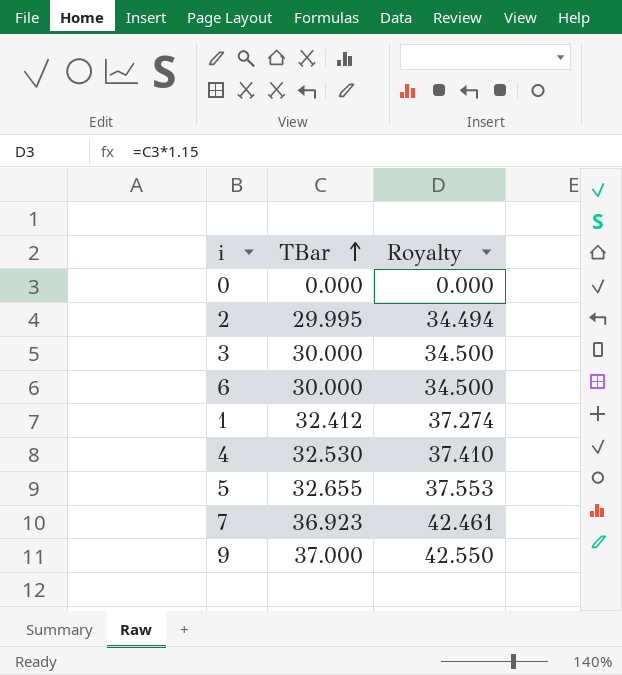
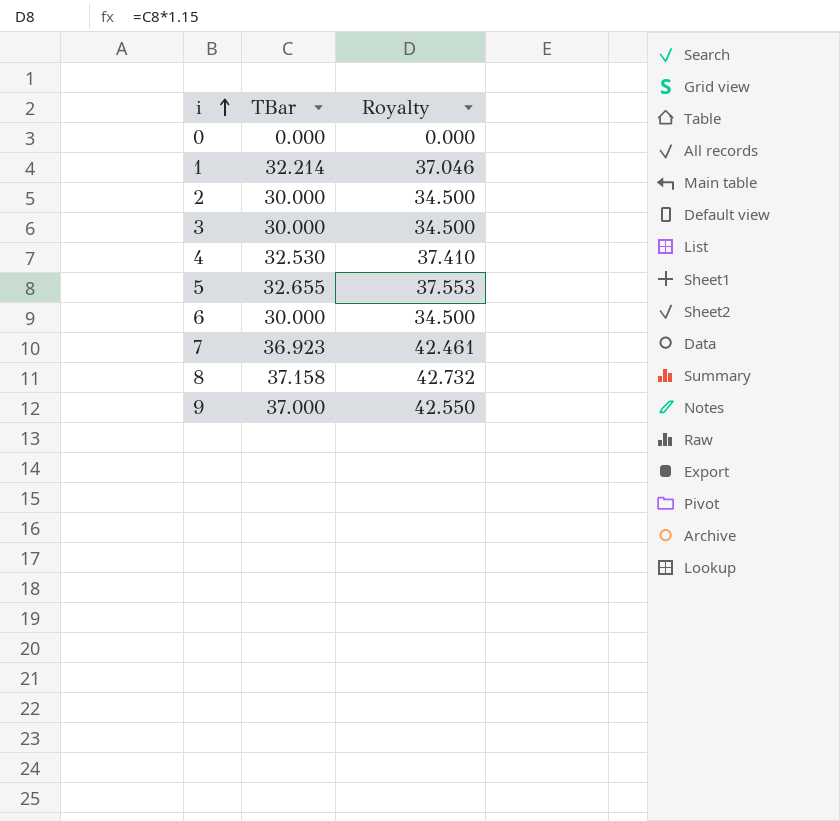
row order: TBar ascending -> i ascending
1 | TBar: 32.412 -> 32.214
1 | Royalty: 37.274 -> 37.046
2 | TBar: 29.995 -> 30.000
2 | Royalty: 34.494 -> 34.500
row 8: none -> 37.158 | 42.732

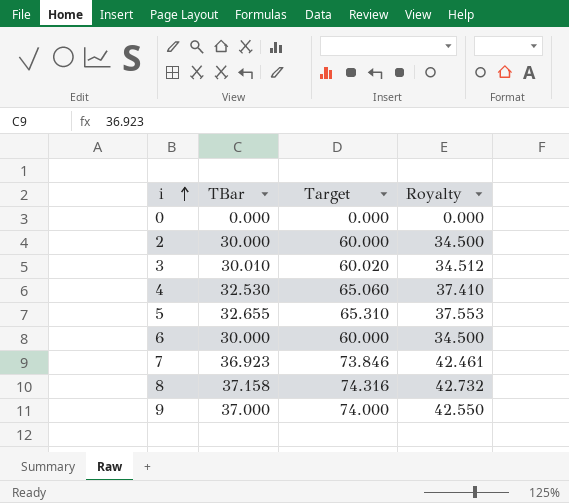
column Target | formula: none -> [TBar] * 2
row 1: 32.214 | 37.046 -> none
3 | TBar: 30.000 -> 30.010
3 | Royalty: 34.500 -> 34.512

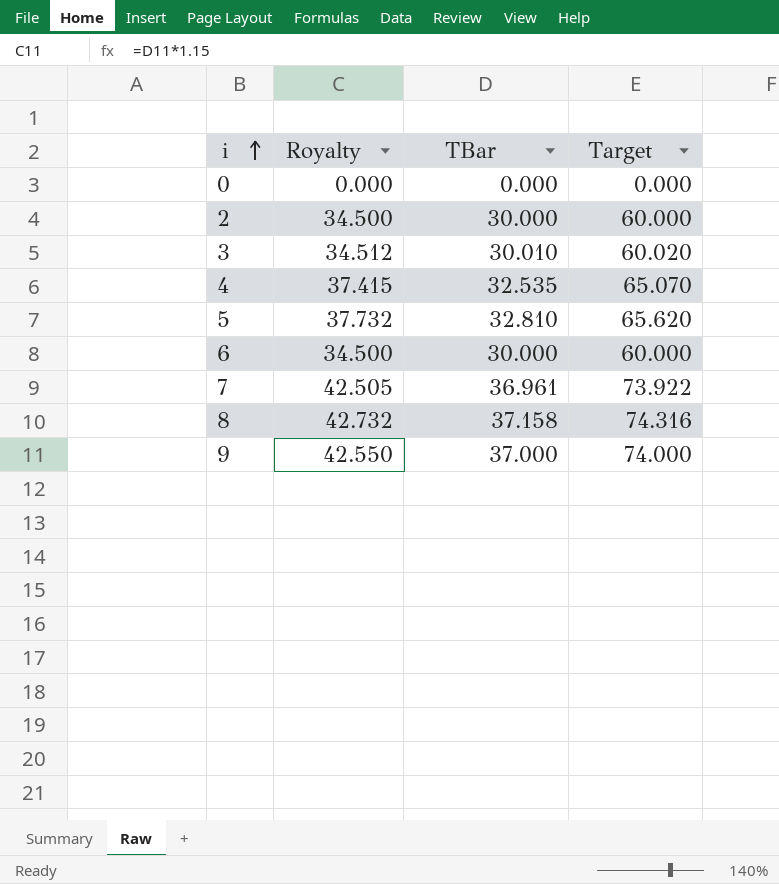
column Royalty | position: 4 -> 2
4 | Royalty: 37.410 -> 37.415
4 | TBar: 32.530 -> 32.535
4 | Target: 65.060 -> 65.070
5 | Royalty: 37.553 -> 37.732
5 | TBar: 32.655 -> 32.810
5 | Target: 65.310 -> 65.620
7 | Royalty: 42.461 -> 42.505
7 | TBar: 36.923 -> 36.961
7 | Target: 73.846 -> 73.922

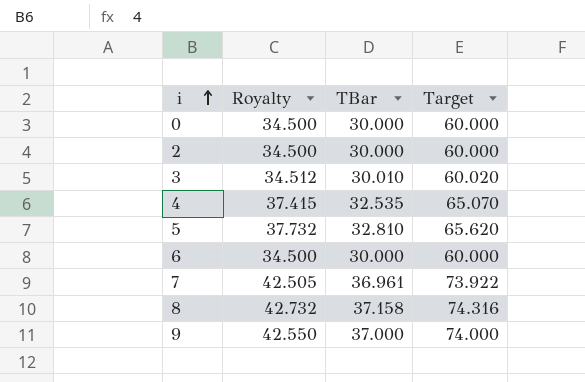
0 | Royalty: 0.000 -> 34.500
0 | TBar: 0.000 -> 30.000
0 | Target: 0.000 -> 60.000

